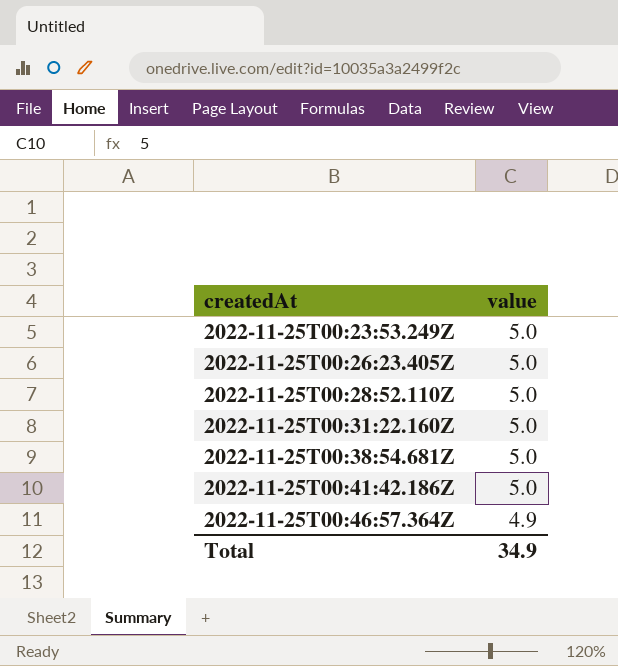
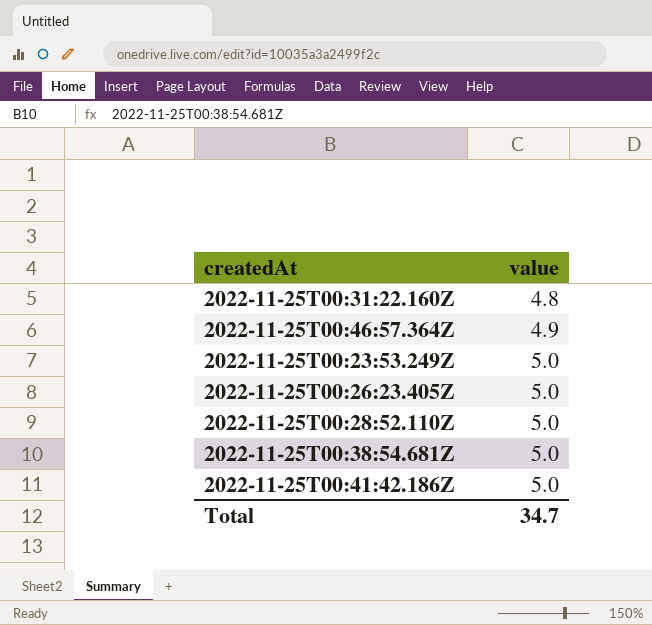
row order: createdAt ascending -> value ascending
2022-11-25T00:31:22.160Z | value: 5.0 -> 4.8
Total | value: 34.9 -> 34.7

